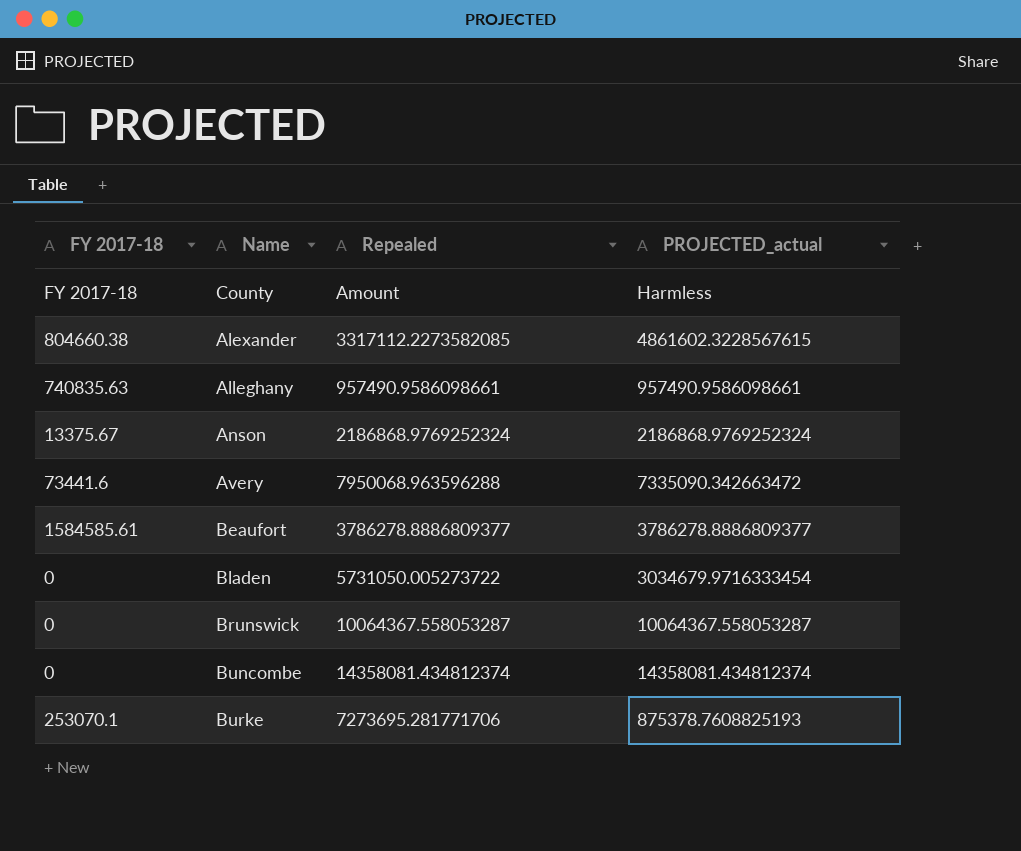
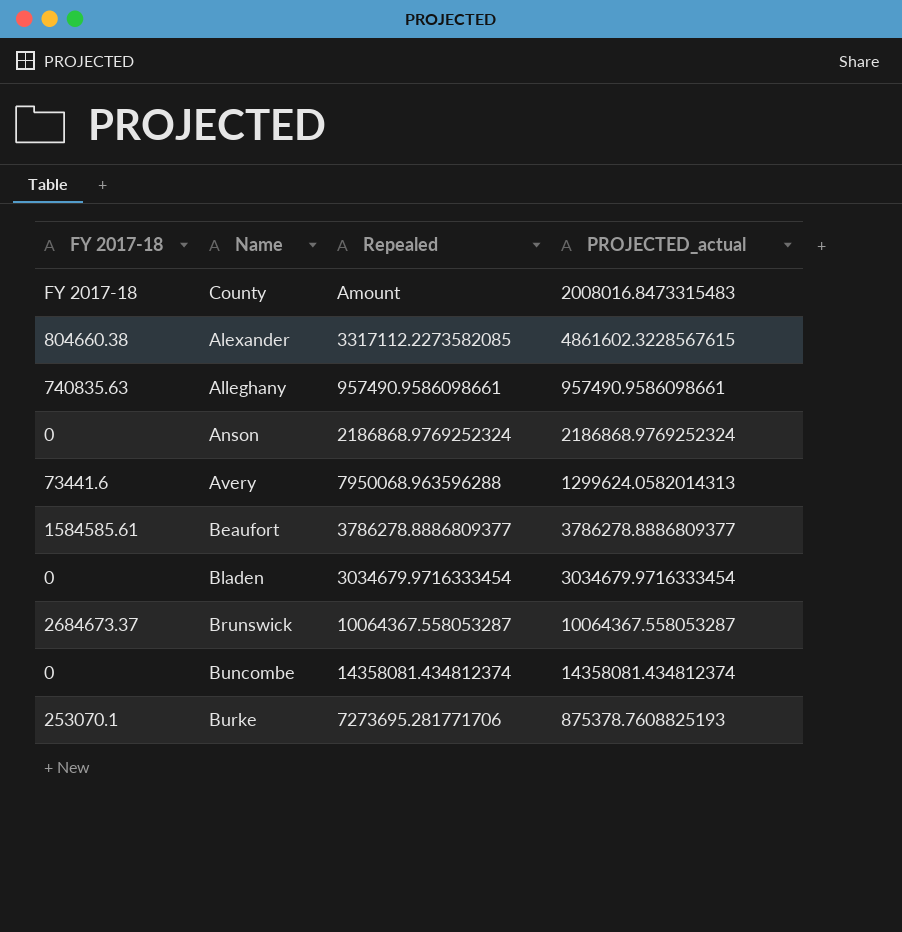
County | PROJECTED_actual: Harmless -> 2008016.8473315483
Anson | FY 2017-18: 13375.67 -> 0
Avery | PROJECTED_actual: 7335090.342663472 -> 1299624.0582014313
Bladen | Repealed: 5731050.005273722 -> 3034679.9716333454
Brunswick | FY 2017-18: 0 -> 2684673.37

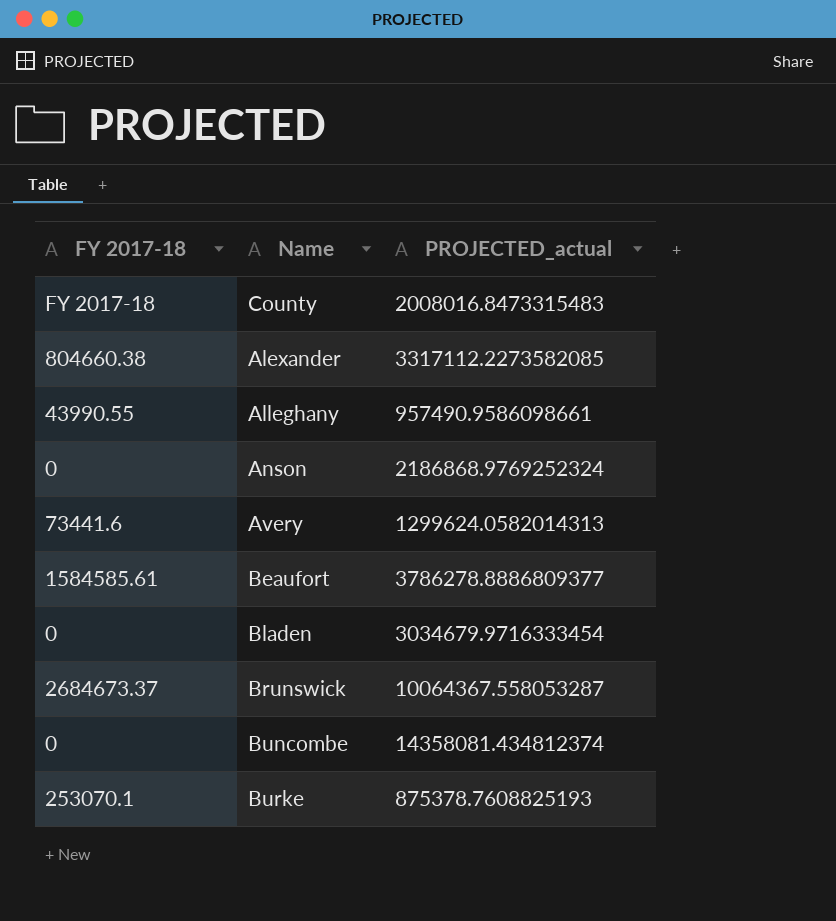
column Repealed | position: 3 -> none
Alexander | PROJECTED_actual: 4861602.3228567615 -> 3317112.2273582085
Alleghany | FY 2017-18: 740835.63 -> 43990.55

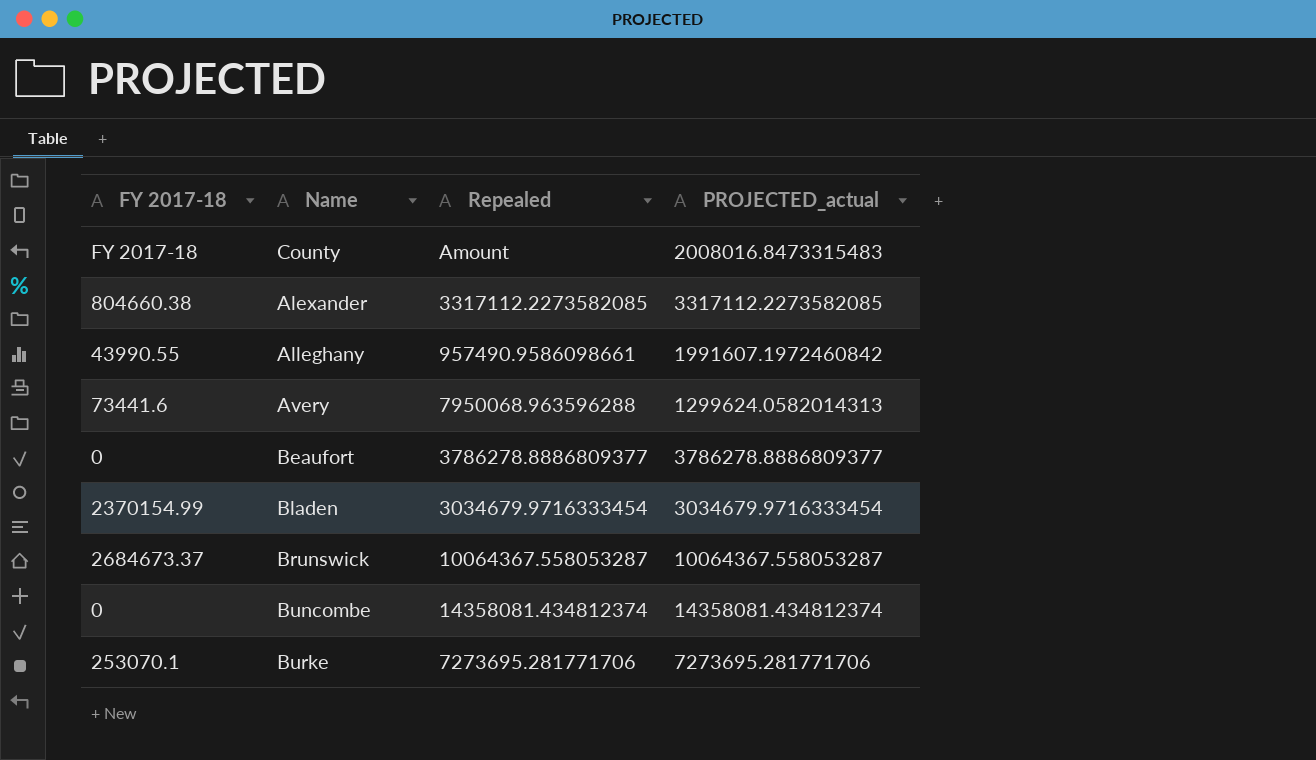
column Repealed | position: none -> 3
row Anson: 0 | 2186868.9769252324 -> none
Alleghany | PROJECTED_actual: 957490.9586098661 -> 1991607.1972460842
Beaufort | FY 2017-18: 1584585.61 -> 0
Bladen | FY 2017-18: 0 -> 2370154.99
Burke | PROJECTED_actual: 875378.7608825193 -> 7273695.281771706

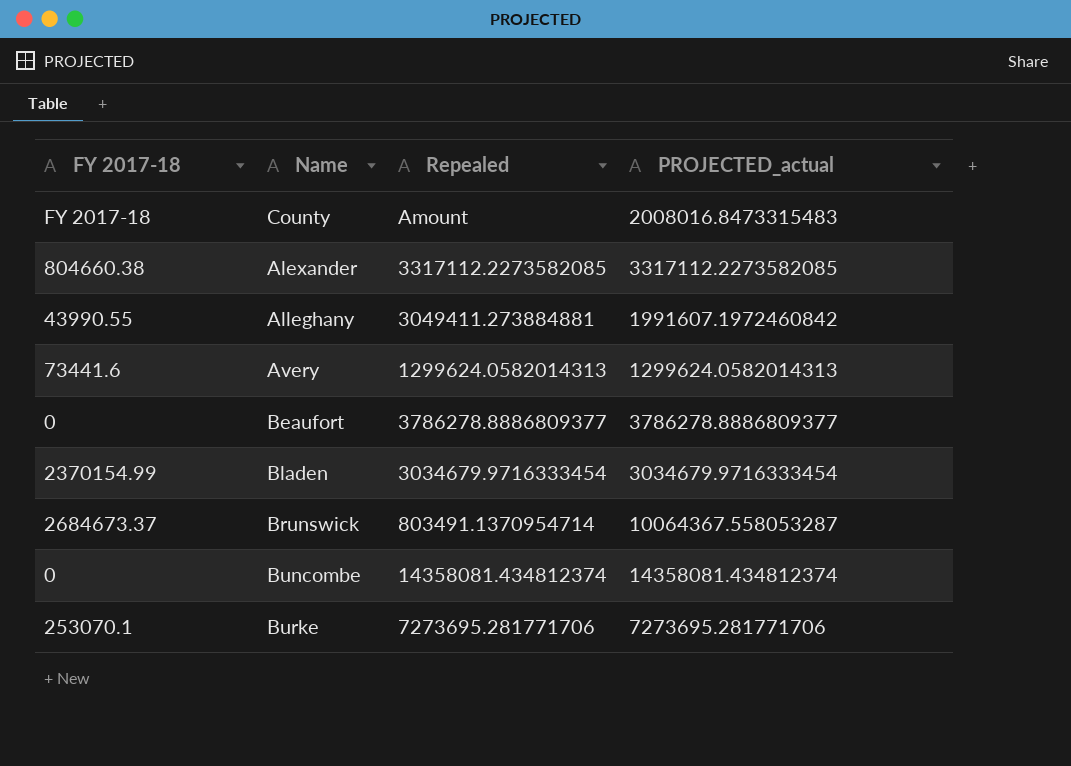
Alleghany | Repealed: 957490.9586098661 -> 3049411.273884881
Avery | Repealed: 7950068.963596288 -> 1299624.0582014313
Brunswick | Repealed: 10064367.558053287 -> 803491.1370954714

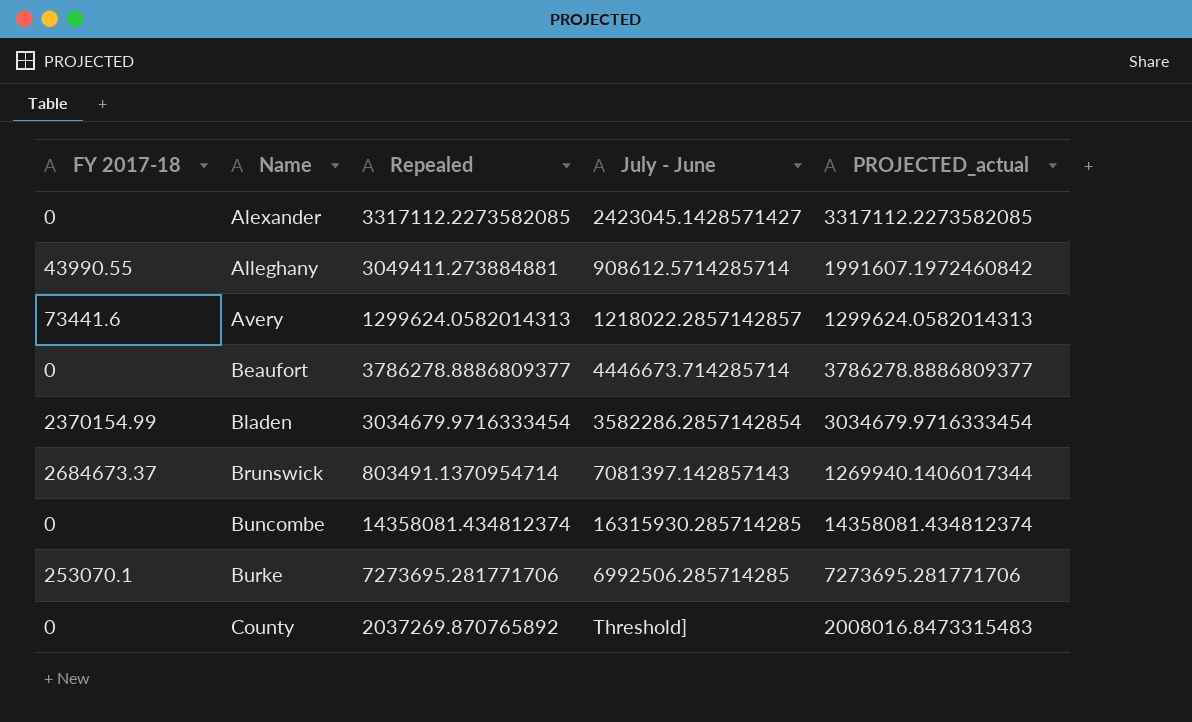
row order: none -> Name ascending
column July - June | position: none -> 4
Alexander | FY 2017-18: 804660.38 -> 0
Brunswick | PROJECTED_actual: 10064367.558053287 -> 1269940.1406017344
County | FY 2017-18: FY 2017-18 -> 0
County | Repealed: Amount -> 2037269.870765892

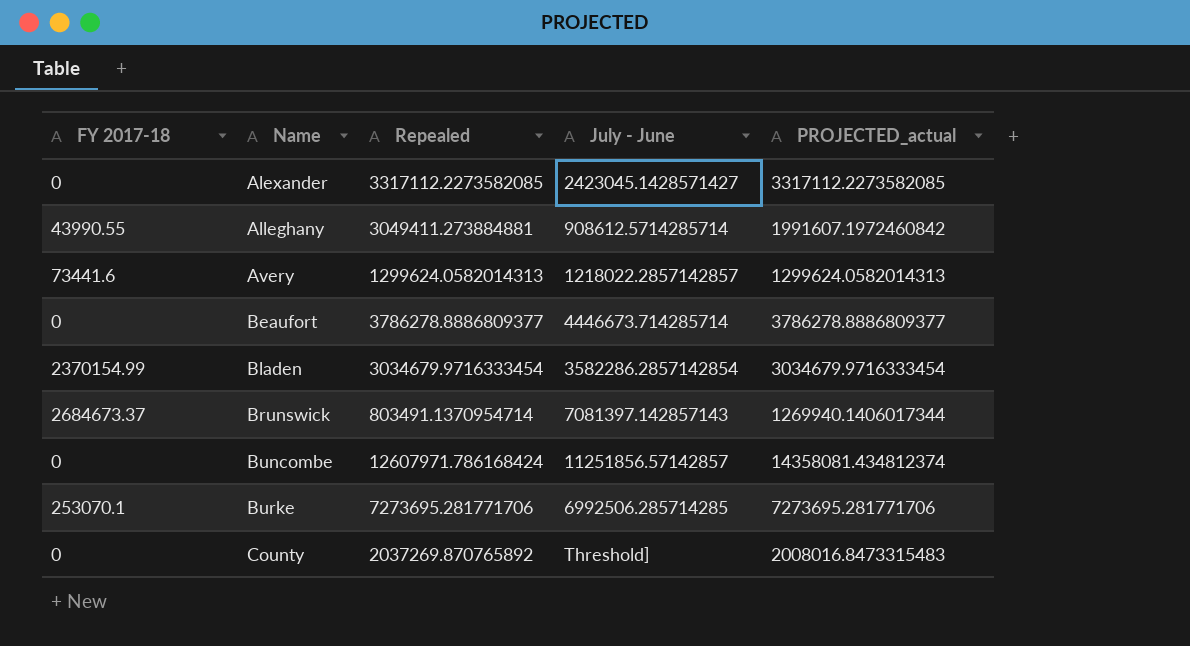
Buncombe | Repealed: 14358081.434812374 -> 12607971.786168424
Buncombe | July - June: 16315930.285714285 -> 11251856.57142857

